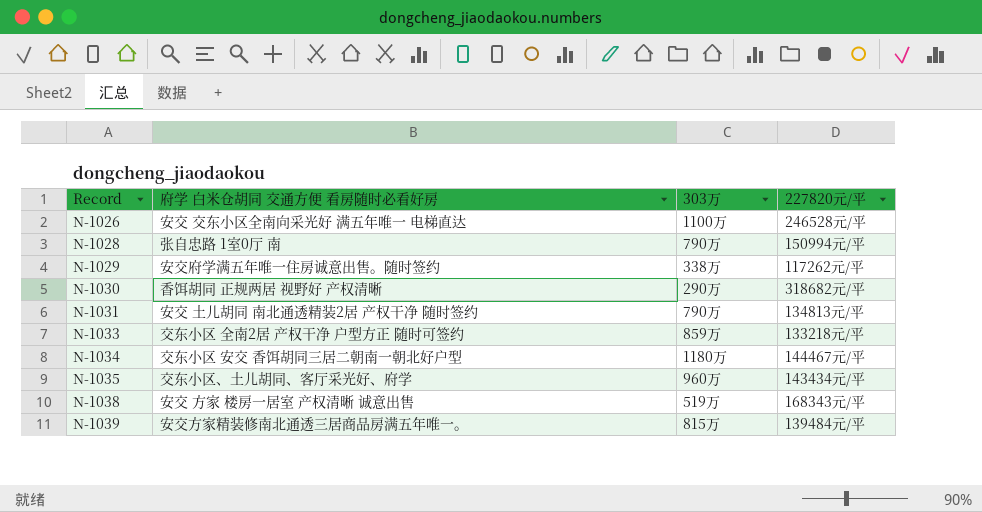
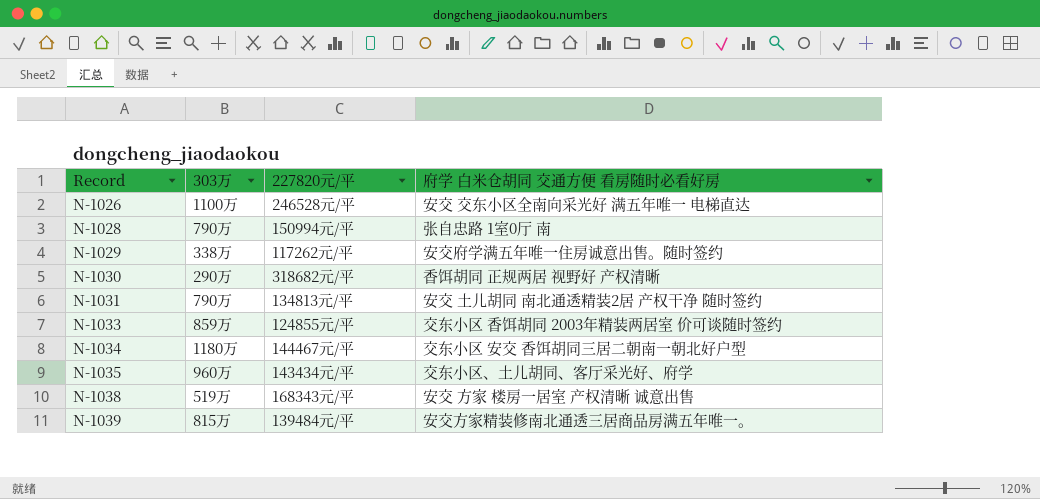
column 府学 白米仓胡同 交通方便 看房随时必看好房 | position: 2 -> 4
N-1033 | 227820元/平: 133218元/平 -> 124855元/平
N-1033 | 府学 白米仓胡同 交通方便 看房随时必看好房: 交东小区 全南2居 产权干净 户型方正 随时可签约 -> 交东小区 香饵胡同 2003年精装两居室 价可谈随时签约

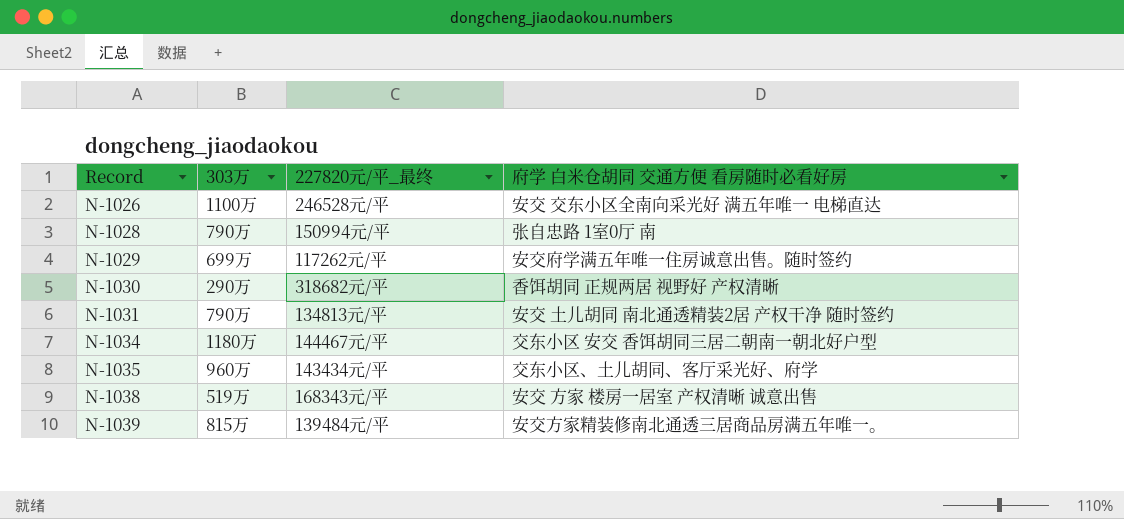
column name: 227820元/平 -> 227820元/平_最终
row N-1033: 859万 | 124855元/平 | 交东小区 香饵胡同 2003年精装两居室 价可谈随时签约 -> none
N-1029 | 303万: 338万 -> 699万

